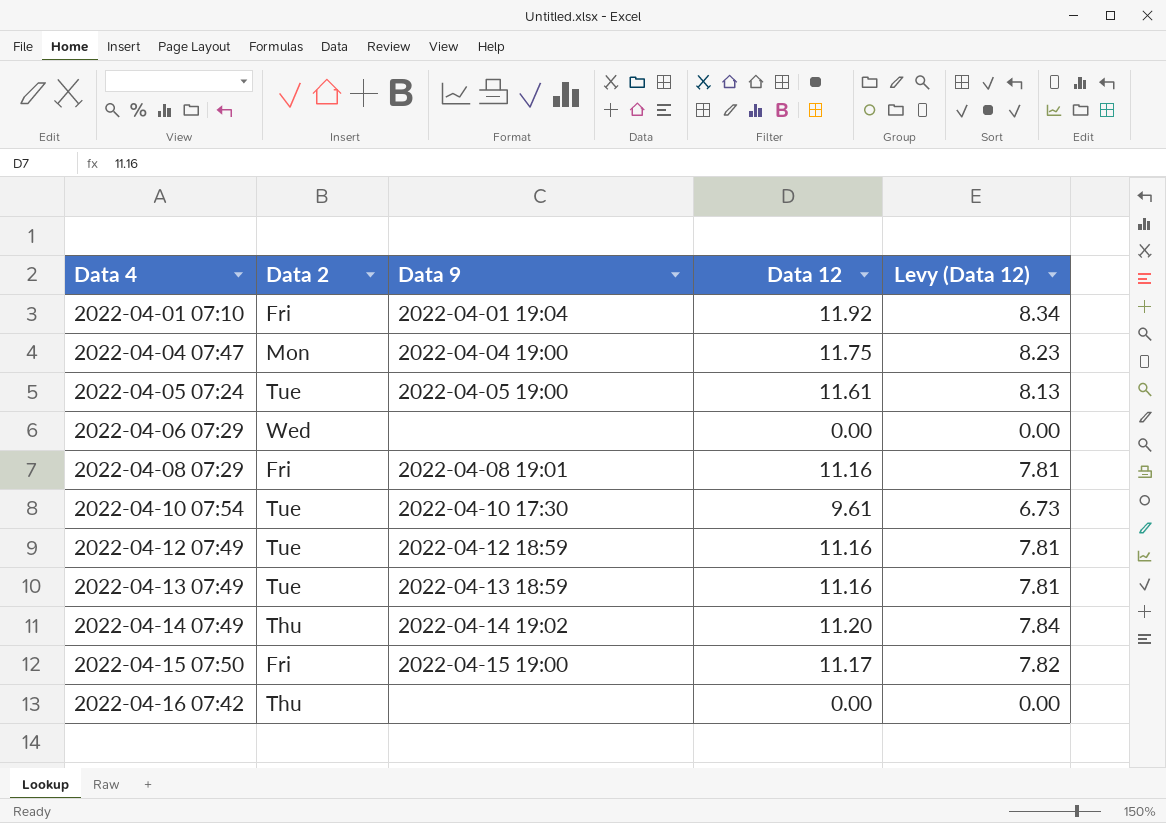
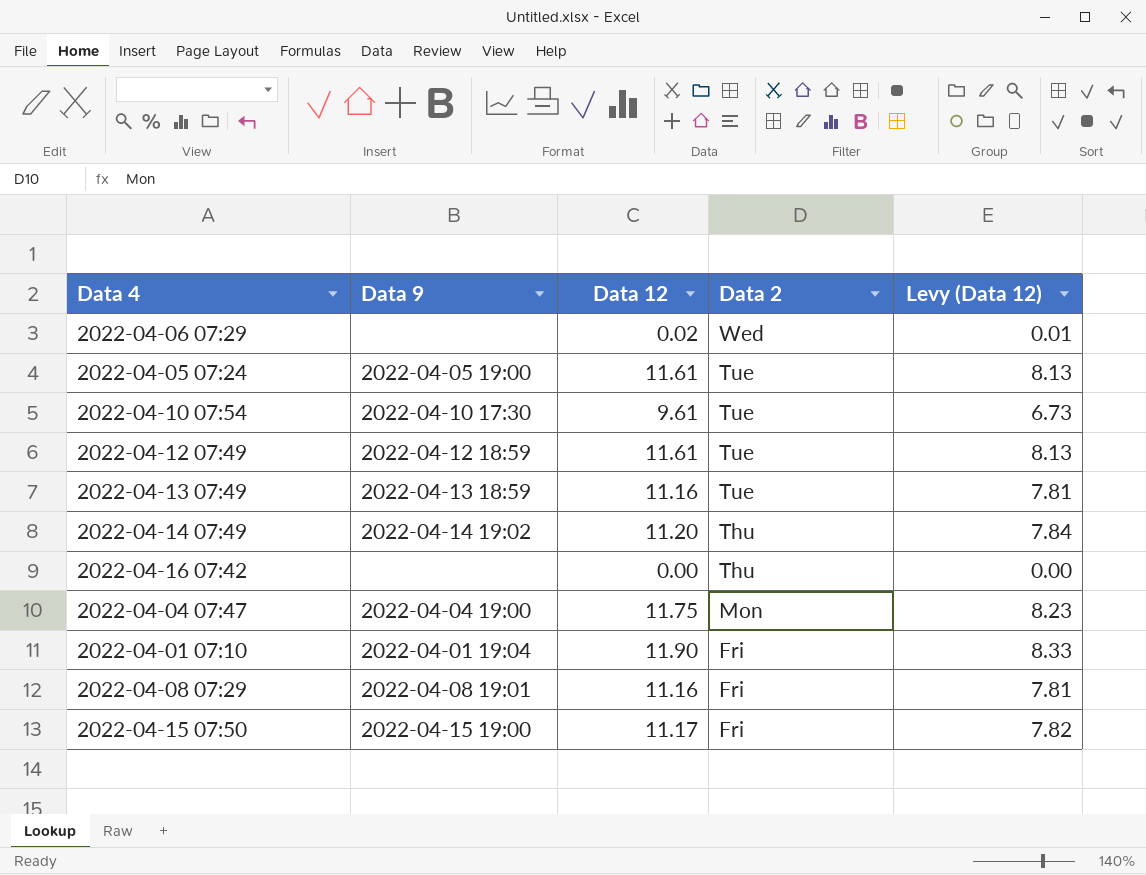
row order: Data 4 ascending -> Data 2 descending
column Data 2 | position: 2 -> 4
2022-04-06 07:29 | Data 12: 0.00 -> 0.02
2022-04-06 07:29 | Levy (Data 12): 0.00 -> 0.01
2022-04-12 07:49 | Data 12: 11.16 -> 11.61
2022-04-12 07:49 | Levy (Data 12): 7.81 -> 8.13
2022-04-01 07:10 | Data 12: 11.92 -> 11.90
2022-04-01 07:10 | Levy (Data 12): 8.34 -> 8.33

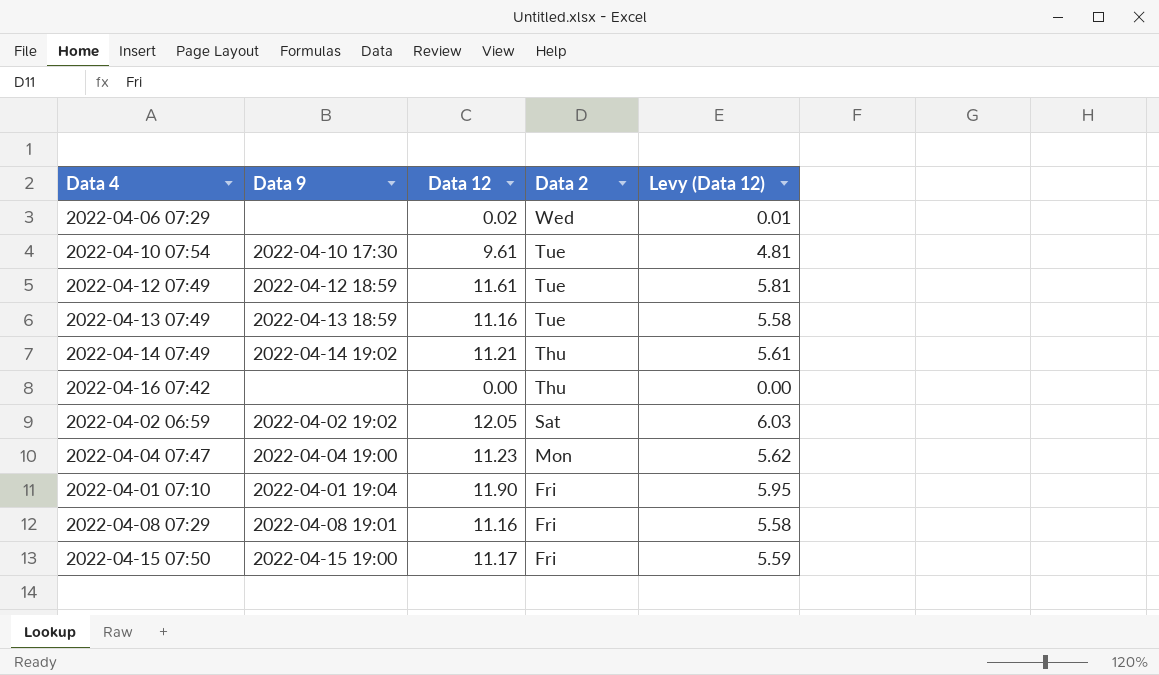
column Levy (Data 12) | formula: [Data 12] * 0.7 -> [Data 12] * 0.5
row 2022-04-05 07:24: 2022-04-05 19:00 | 11.61 | Tue | 8.13 -> none
2022-04-14 07:49 | Data 12: 11.20 -> 11.21
row 2022-04-02 06:59: none -> 2022-04-02 19:02 | 12.05 | Sat | 6.03
2022-04-04 07:47 | Data 12: 11.75 -> 11.23

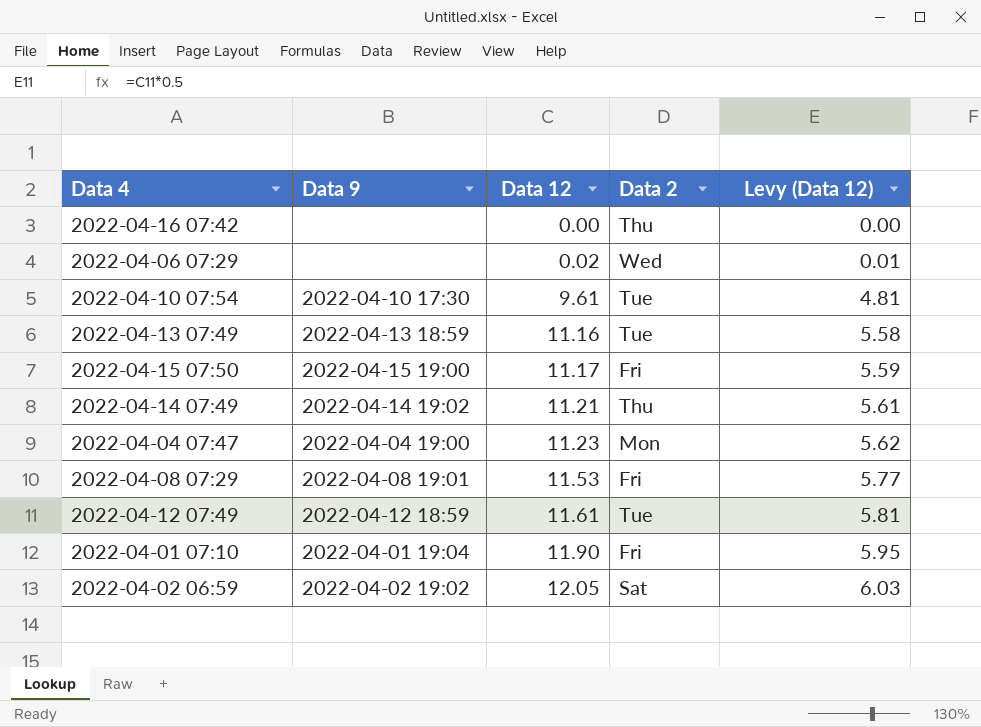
row order: Data 2 descending -> Data 12 ascending
2022-04-08 07:29 | Data 12: 11.16 -> 11.53
2022-04-08 07:29 | Levy (Data 12): 5.58 -> 5.77

